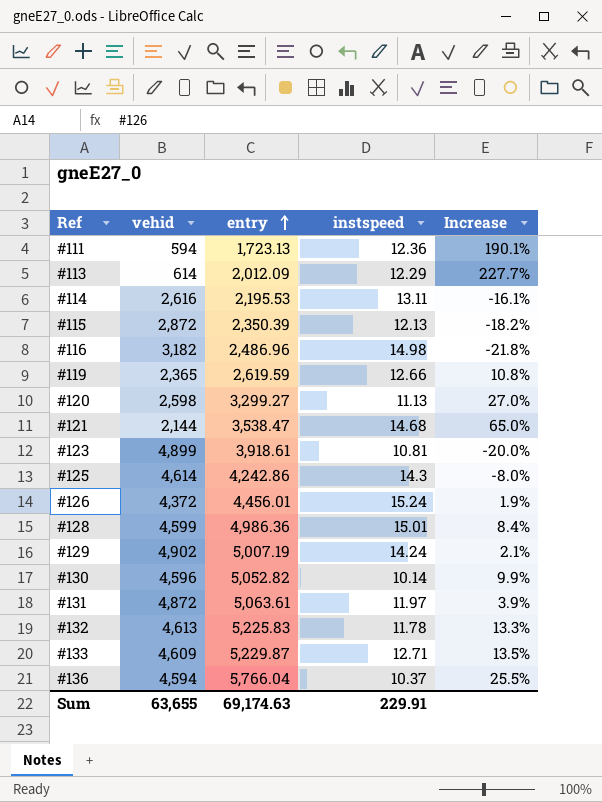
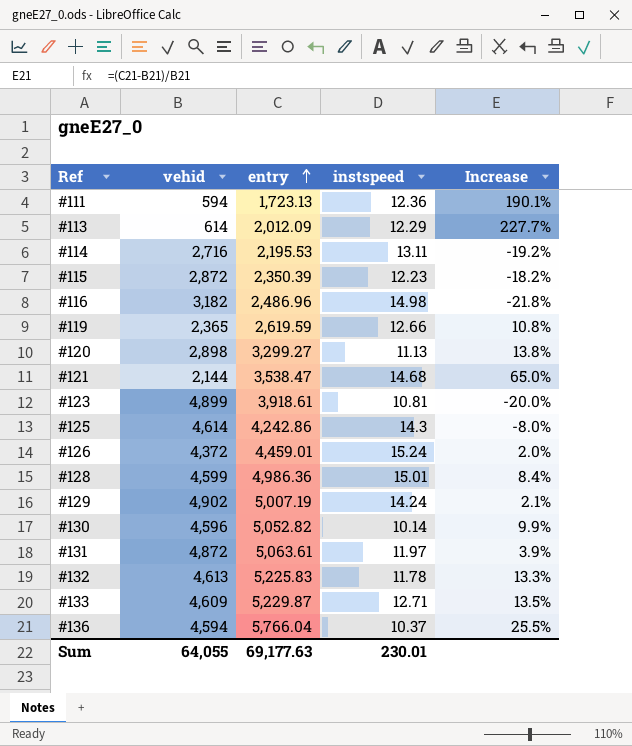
#114 | vehid: 2,616 -> 2,716
#114 | Increase: -16.1% -> -19.2%
#115 | instspeed: 12.13 -> 12.23
#120 | vehid: 2,598 -> 2,898
#120 | Increase: 27.0% -> 13.8%
#126 | entry: 4,456.01 -> 4,459.01
#126 | Increase: 1.9% -> 2.0%
Sum | vehid: 63,655 -> 64,055
Sum | entry: 69,174.63 -> 69,177.63
Sum | instspeed: 229.91 -> 230.01

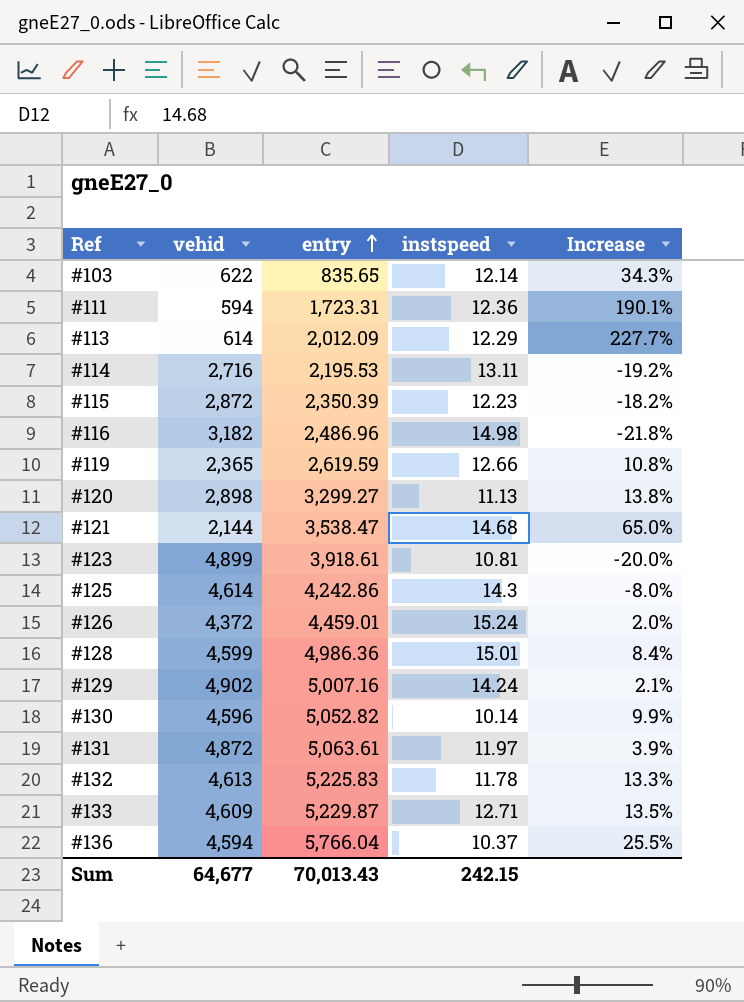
row #103: none -> 622 | 835.65 | 12.14 | 34.3%
#111 | entry: 1,723.13 -> 1,723.31
#129 | entry: 5,007.19 -> 5,007.16
Sum | vehid: 64,055 -> 64,677
Sum | entry: 69,177.63 -> 70,013.43
Sum | instspeed: 230.01 -> 242.15

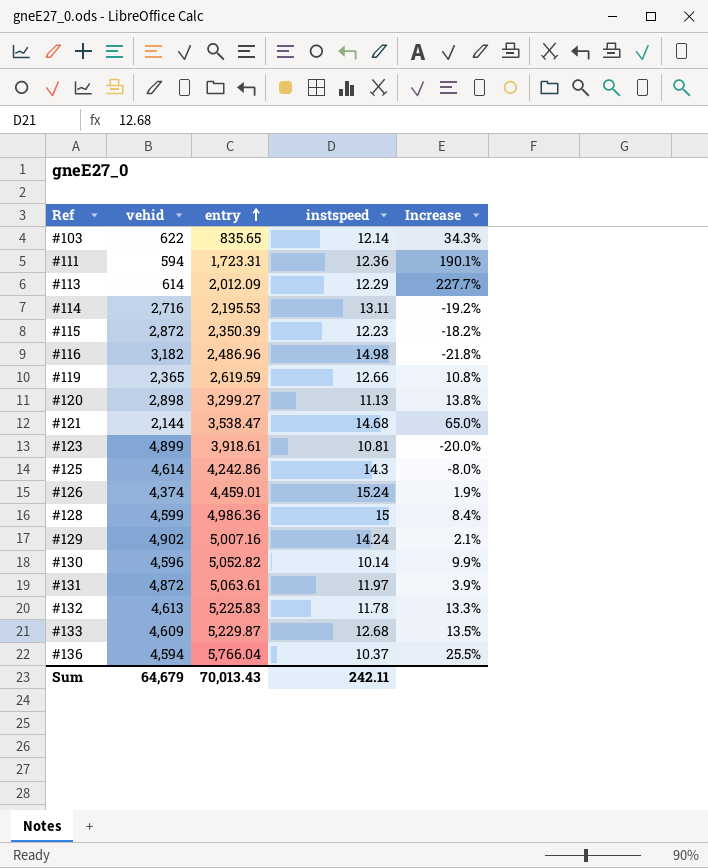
#126 | vehid: 4,372 -> 4,374
#126 | Increase: 2.0% -> 1.9%
#128 | instspeed: 15.01 -> 15
#133 | instspeed: 12.71 -> 12.68
Sum | vehid: 64,677 -> 64,679
Sum | instspeed: 242.15 -> 242.11

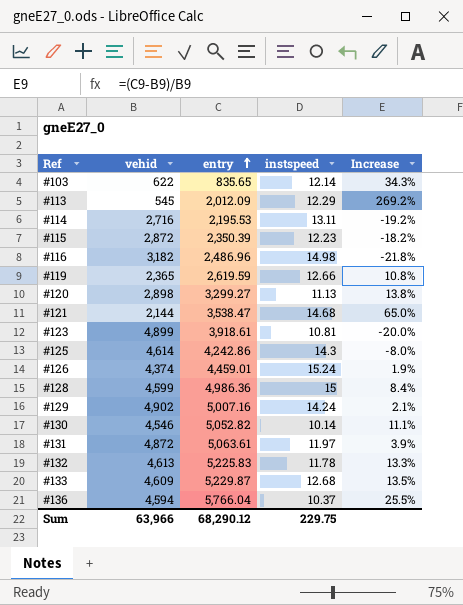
row #111: 594 | 1,723.31 | 12.36 | 190.1% -> none
#113 | vehid: 614 -> 545
#113 | Increase: 227.7% -> 269.2%
#130 | vehid: 4,596 -> 4,546
#130 | Increase: 9.9% -> 11.1%
Sum | vehid: 64,679 -> 63,966
Sum | entry: 70,013.43 -> 68,290.12
Sum | instspeed: 242.11 -> 229.75

